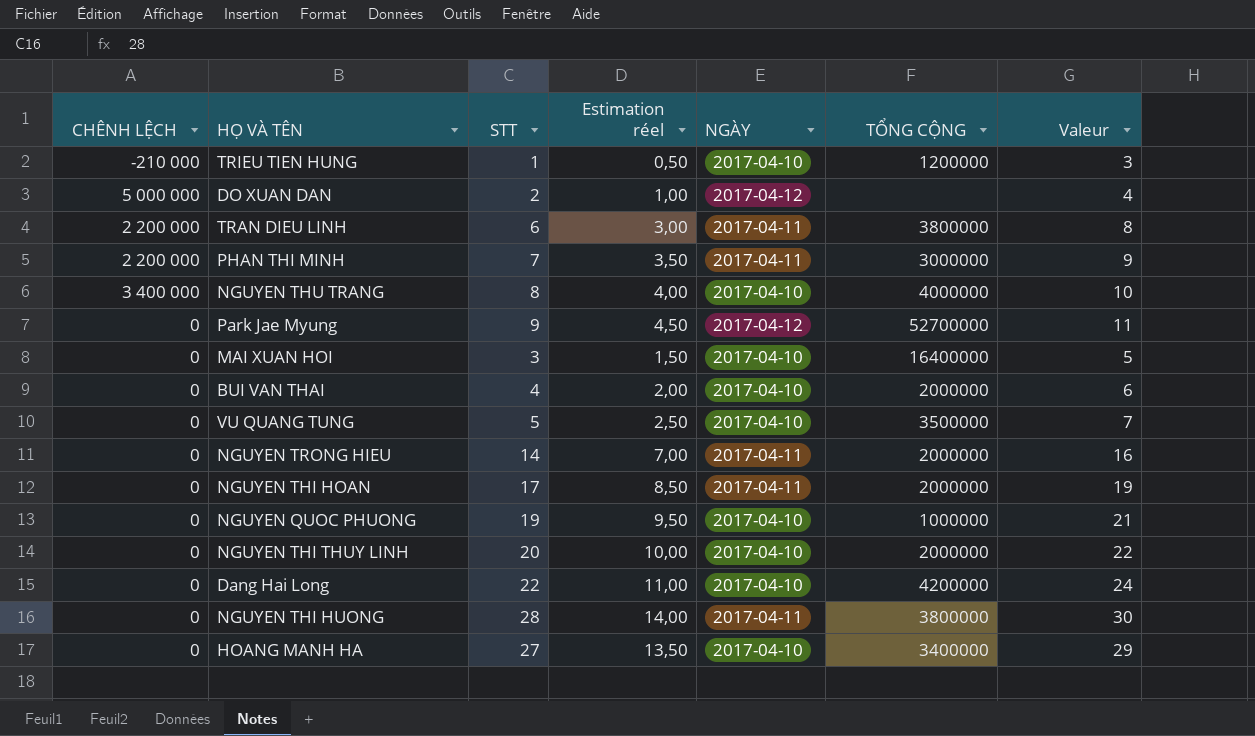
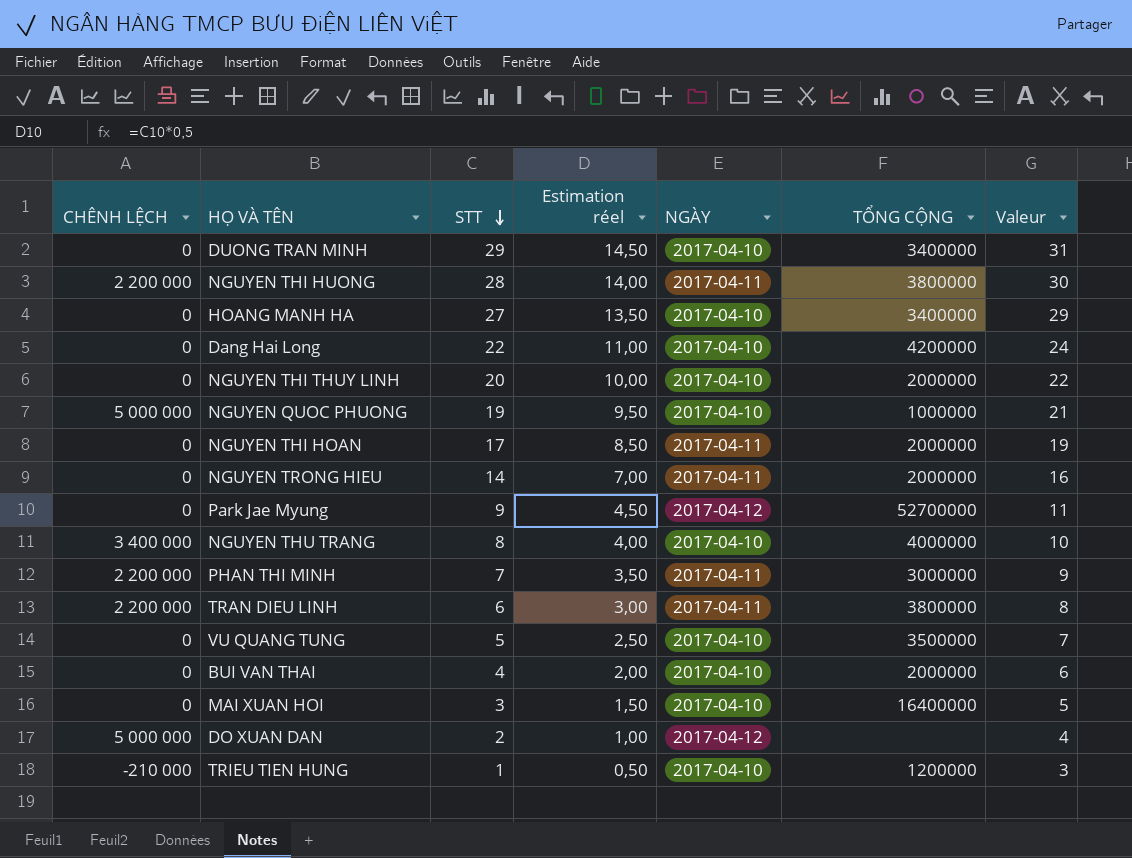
row order: none -> STT descending
row DUONG TRAN MINH: none -> 0 | 29 | 14,50 | 2017-04-10 | 3400000 | 31
NGUYEN THI HUONG | CHÊNH LỆCH: 0 -> 2 200 000
NGUYEN QUOC PHUONG | CHÊNH LỆCH: 0 -> 5 000 000

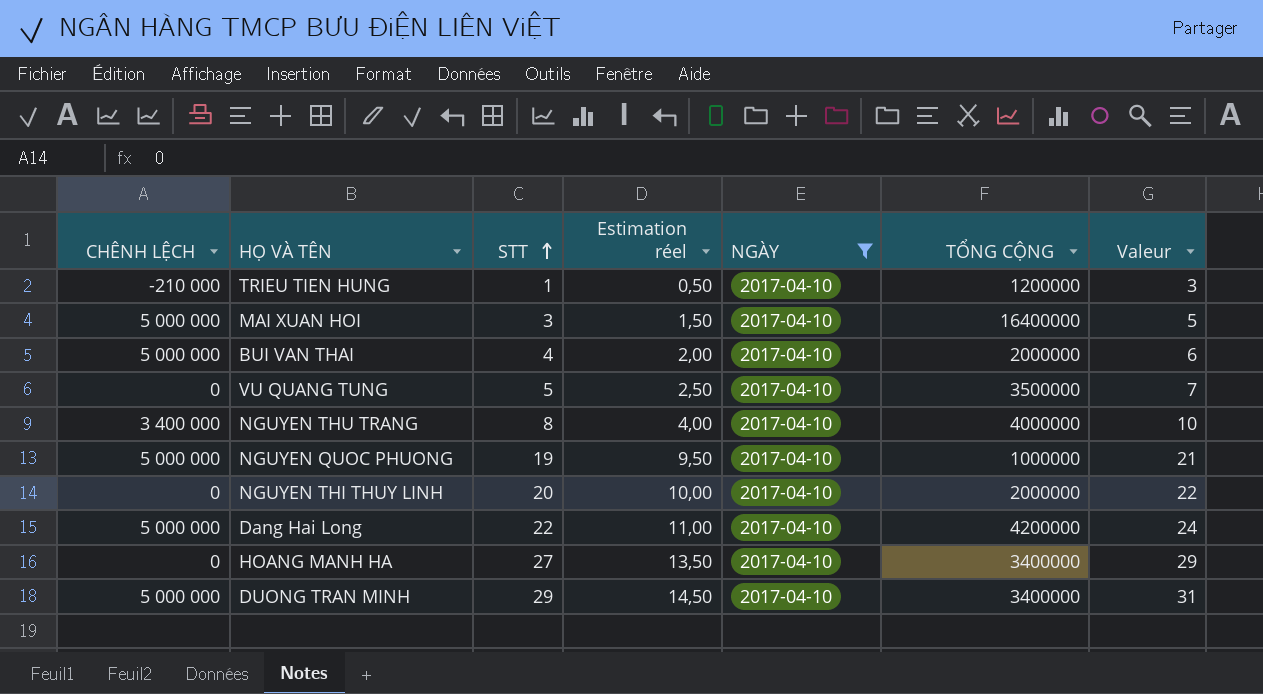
filter: none -> NGÀY = 2017-04-10
row order: STT descending -> STT ascending
MAI XUAN HOI | CHÊNH LỆCH: 0 -> 5 000 000
BUI VAN THAI | CHÊNH LỆCH: 0 -> 5 000 000
Dang Hai Long | CHÊNH LỆCH: 0 -> 5 000 000
DUONG TRAN MINH | CHÊNH LỆCH: 0 -> 5 000 000

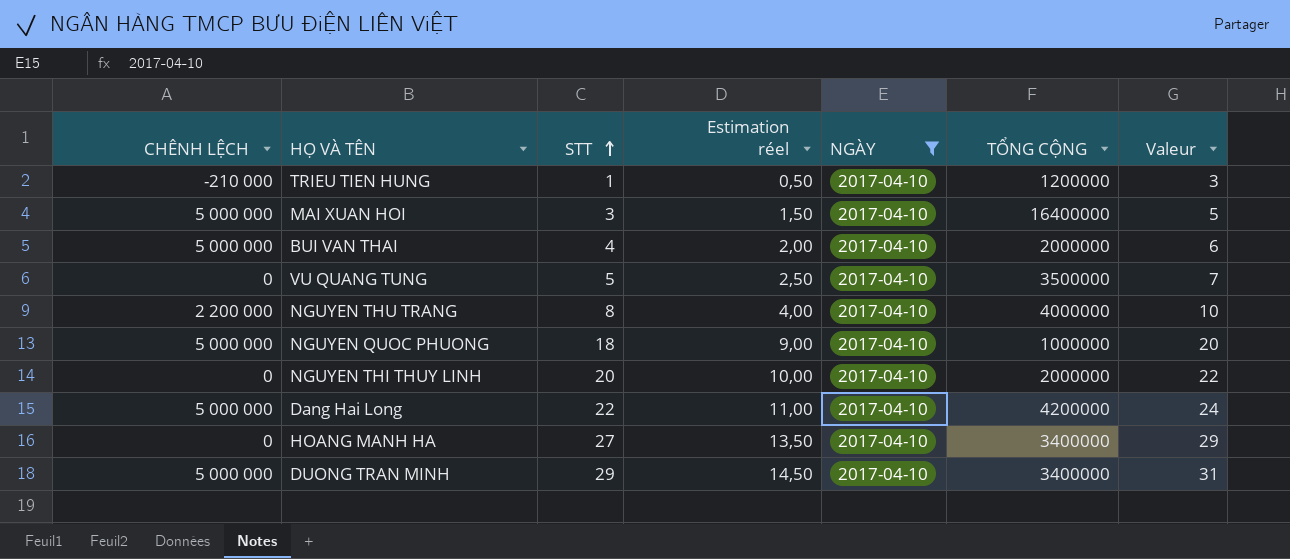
NGUYEN THU TRANG | CHÊNH LỆCH: 3 400 000 -> 2 200 000
NGUYEN QUOC PHUONG | STT: 19 -> 18
NGUYEN QUOC PHUONG | Estimation réel: 9,50 -> 9,00
NGUYEN QUOC PHUONG | Valeur: 21 -> 20

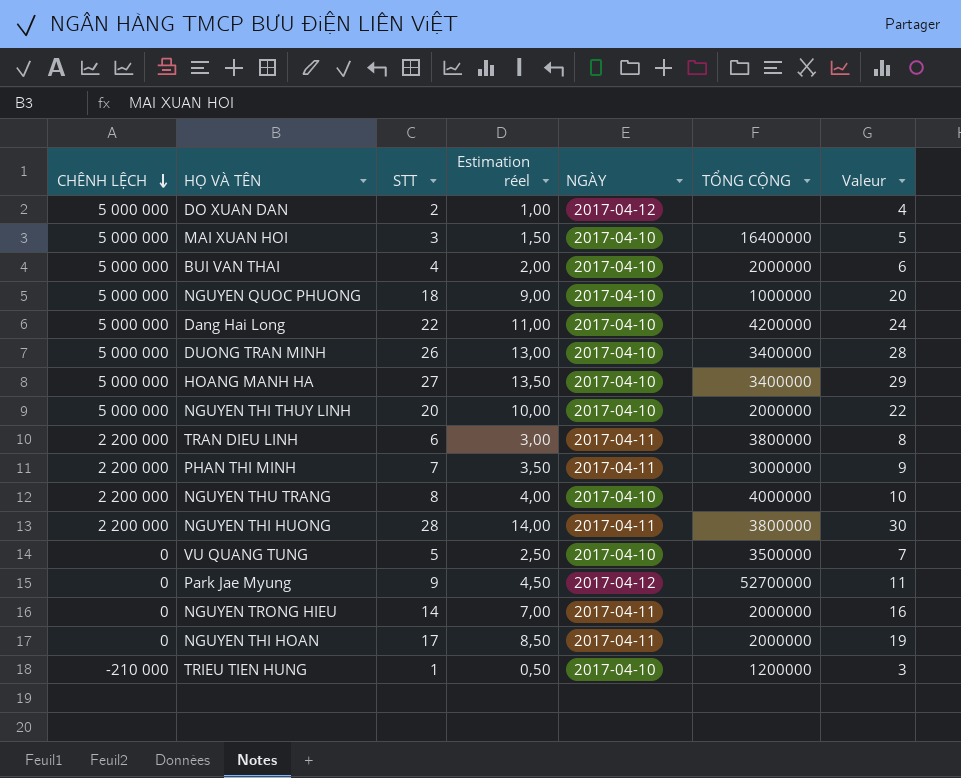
filter: NGÀY = 2017-04-10 -> none
row order: STT ascending -> CHÊNH LỆCH descending
DUONG TRAN MINH | STT: 29 -> 26
DUONG TRAN MINH | Estimation réel: 14,50 -> 13,00
DUONG TRAN MINH | Valeur: 31 -> 28
HOANG MANH HA | CHÊNH LỆCH: 0 -> 5 000 000
NGUYEN THI THUY LINH | CHÊNH LỆCH: 0 -> 5 000 000

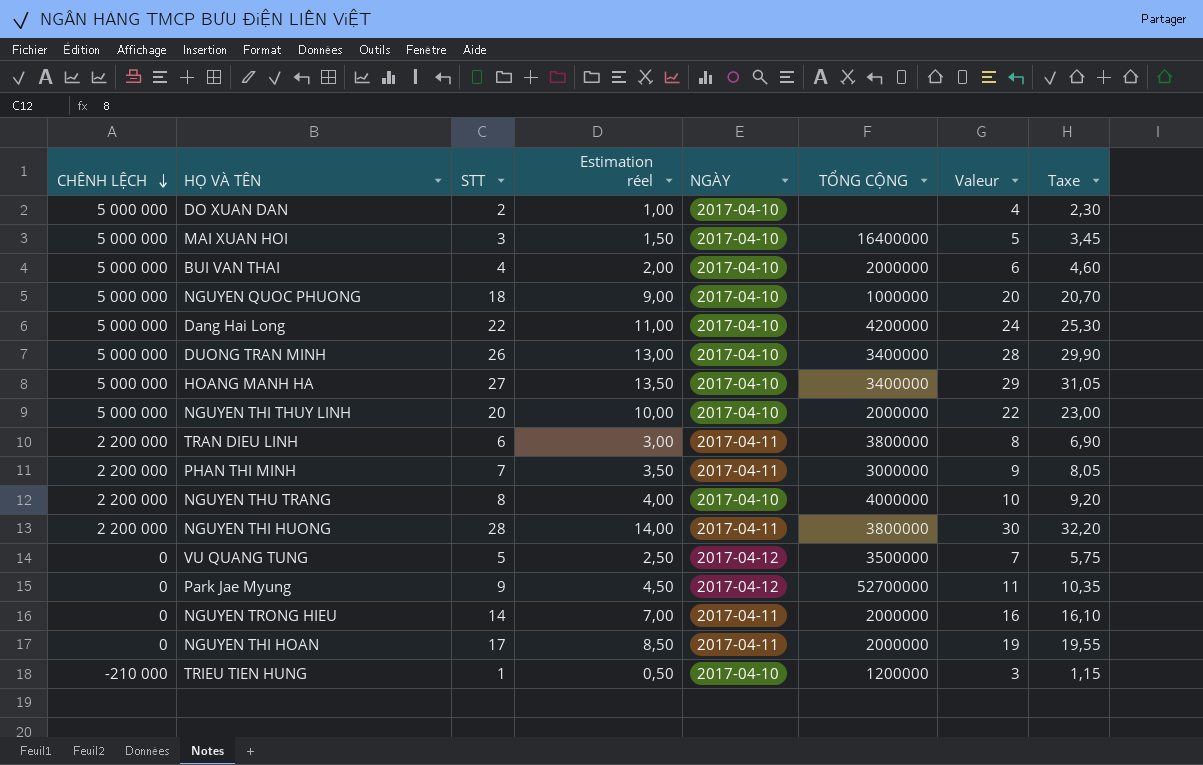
column Taxe | formula: none -> [STT] * 1,15
DO XUAN DAN | NGÀY: 2017-04-12 -> 2017-04-10
VU QUANG TUNG | NGÀY: 2017-04-10 -> 2017-04-12

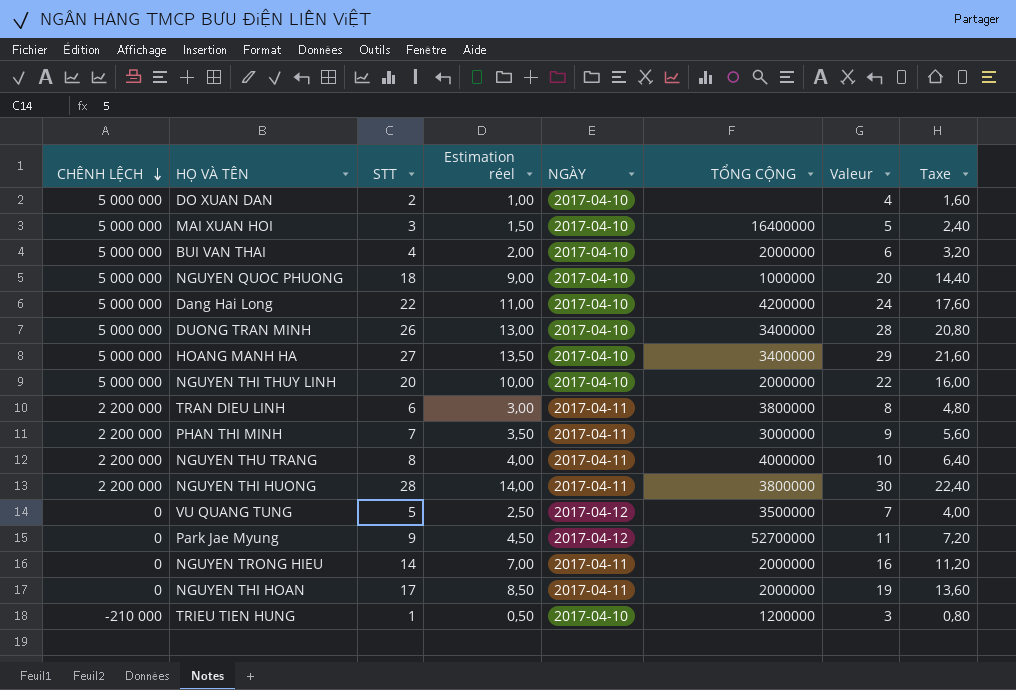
column Taxe | formula: [STT] * 1,15 -> [STT] * 0,8
NGUYEN THU TRANG | NGÀY: 2017-04-10 -> 2017-04-11

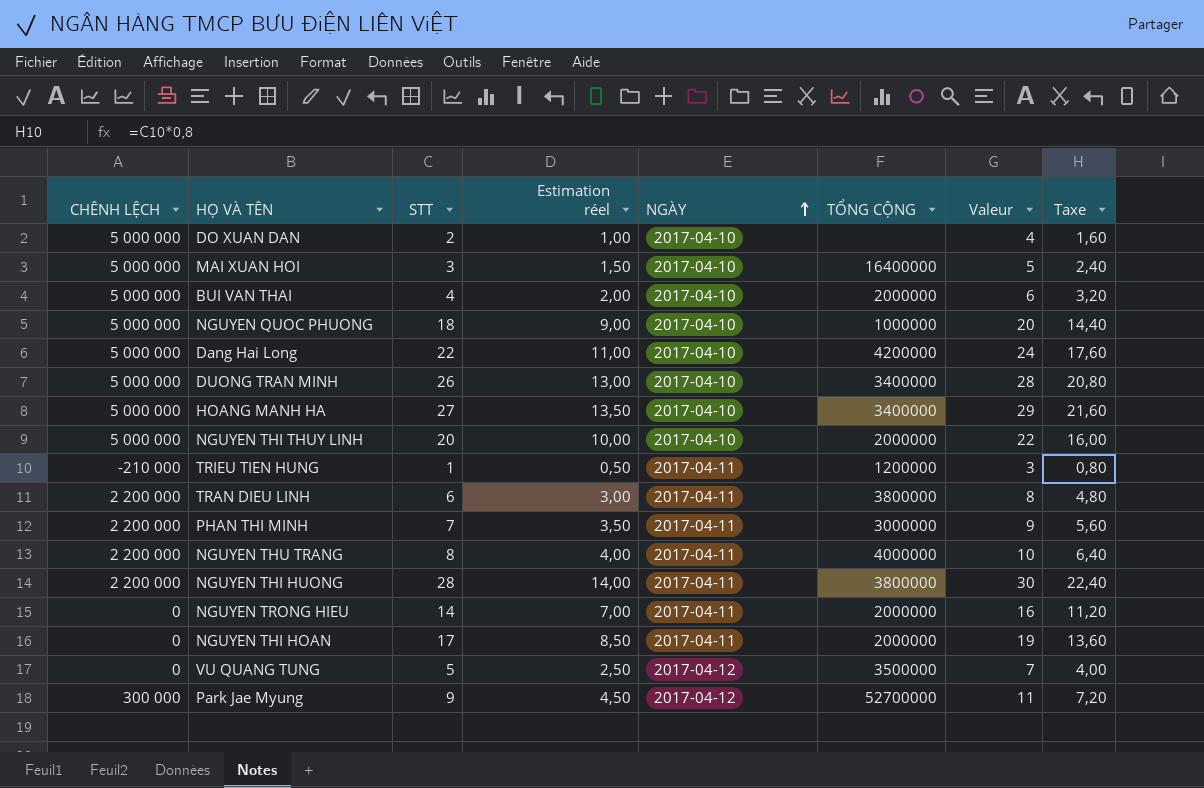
row order: CHÊNH LỆCH descending -> NGÀY ascending
TRIEU TIEN HUNG | NGÀY: 2017-04-10 -> 2017-04-11
Park Jae Myung | CHÊNH LỆCH: 0 -> 300 000

